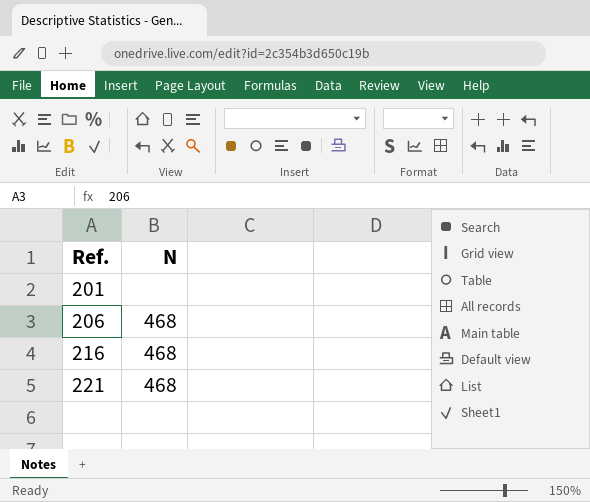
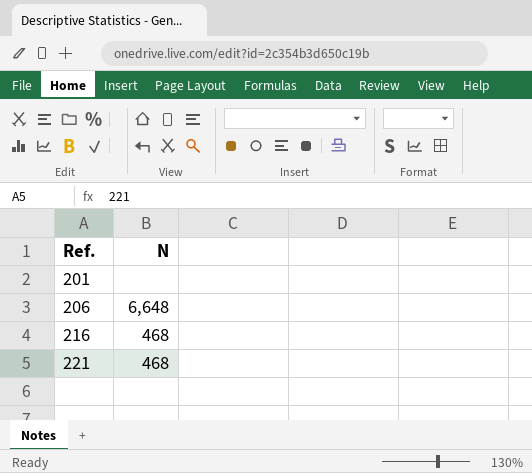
206 | N: 468 -> 6,648

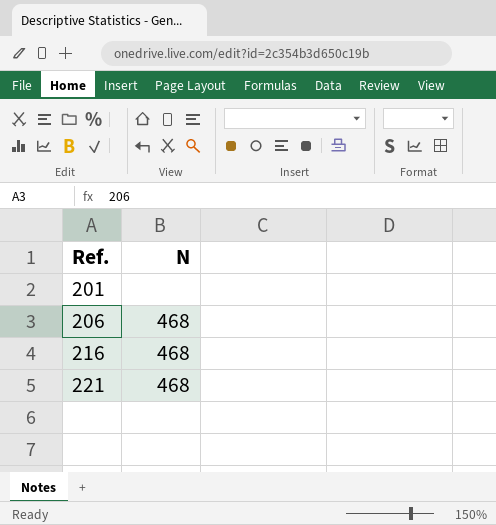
206 | N: 6,648 -> 468

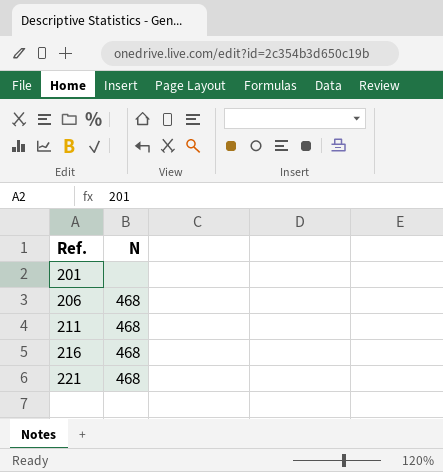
row 211: none -> 468

